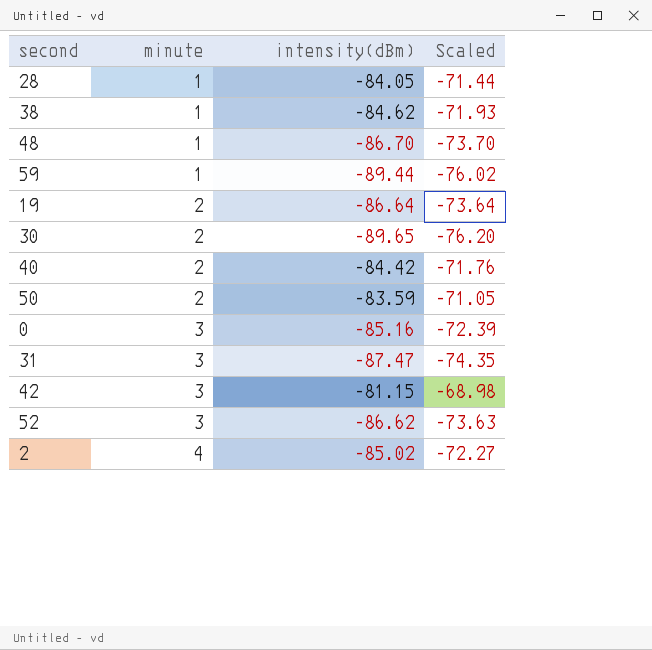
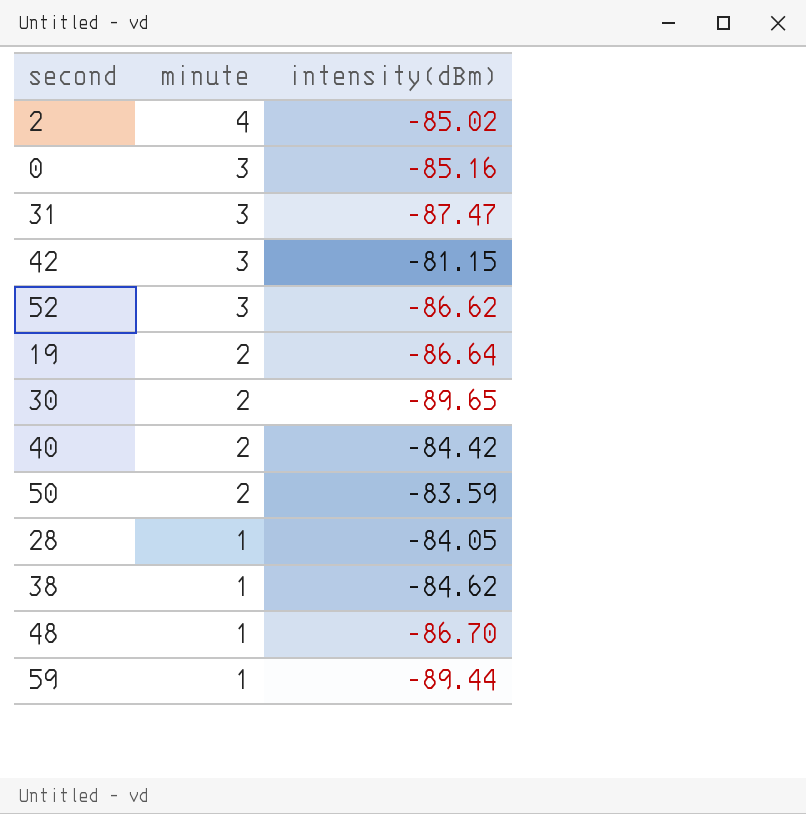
row order: minute ascending -> minute descending
column Scaled | formula: [intensity(dBm)] * 0.85 -> none

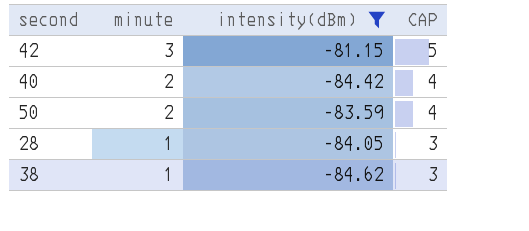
filter: none -> intensity(dBm) >= -84.62
column CAP | formula: none -> [minute] + 2

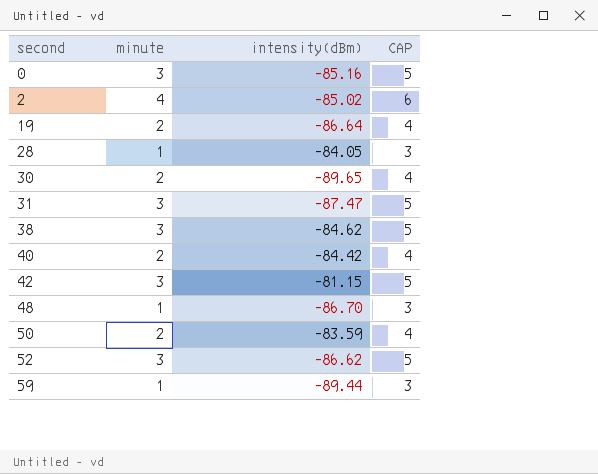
filter: intensity(dBm) >= -84.62 -> none
row order: minute descending -> second ascending
38 | minute: 1 -> 3
38 | CAP: 3 -> 5

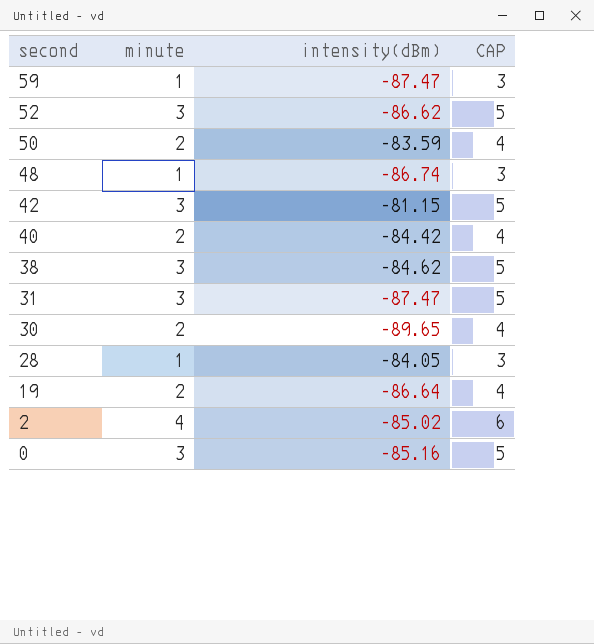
row order: second ascending -> second descending
59 | intensity(dBm): -89.44 -> -87.47
48 | intensity(dBm): -86.70 -> -86.74

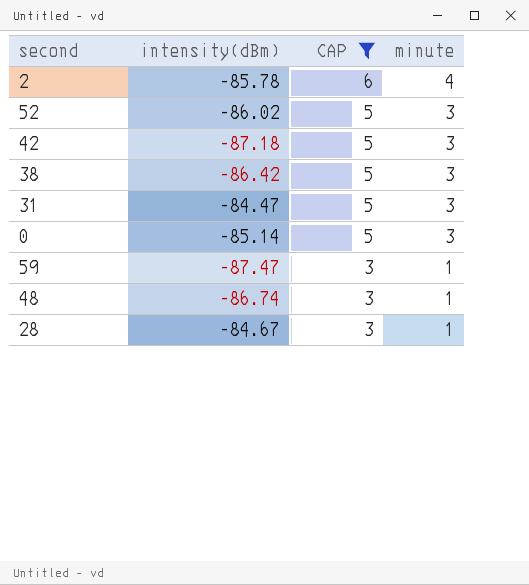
filter: none -> CAP != 4
row order: second descending -> CAP descending
column minute | position: 2 -> 4
2 | intensity(dBm): -85.02 -> -85.78
52 | intensity(dBm): -86.62 -> -86.02
42 | intensity(dBm): -81.15 -> -87.18
38 | intensity(dBm): -84.62 -> -86.42
31 | intensity(dBm): -87.47 -> -84.47
0 | intensity(dBm): -85.16 -> -85.14
28 | intensity(dBm): -84.05 -> -84.67

